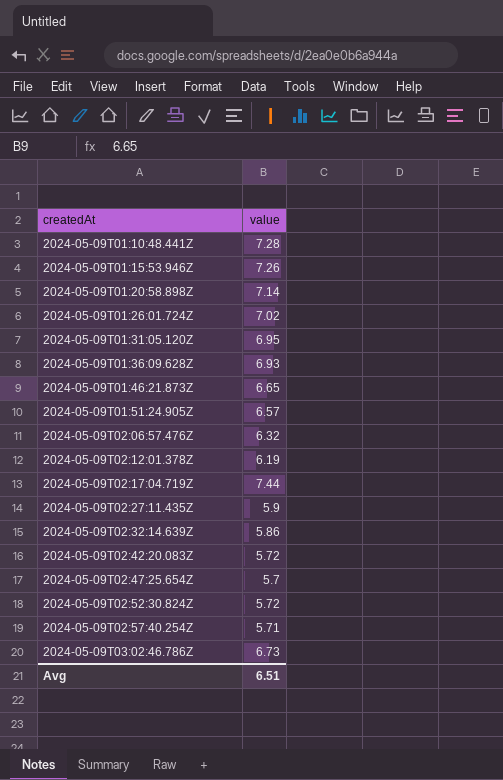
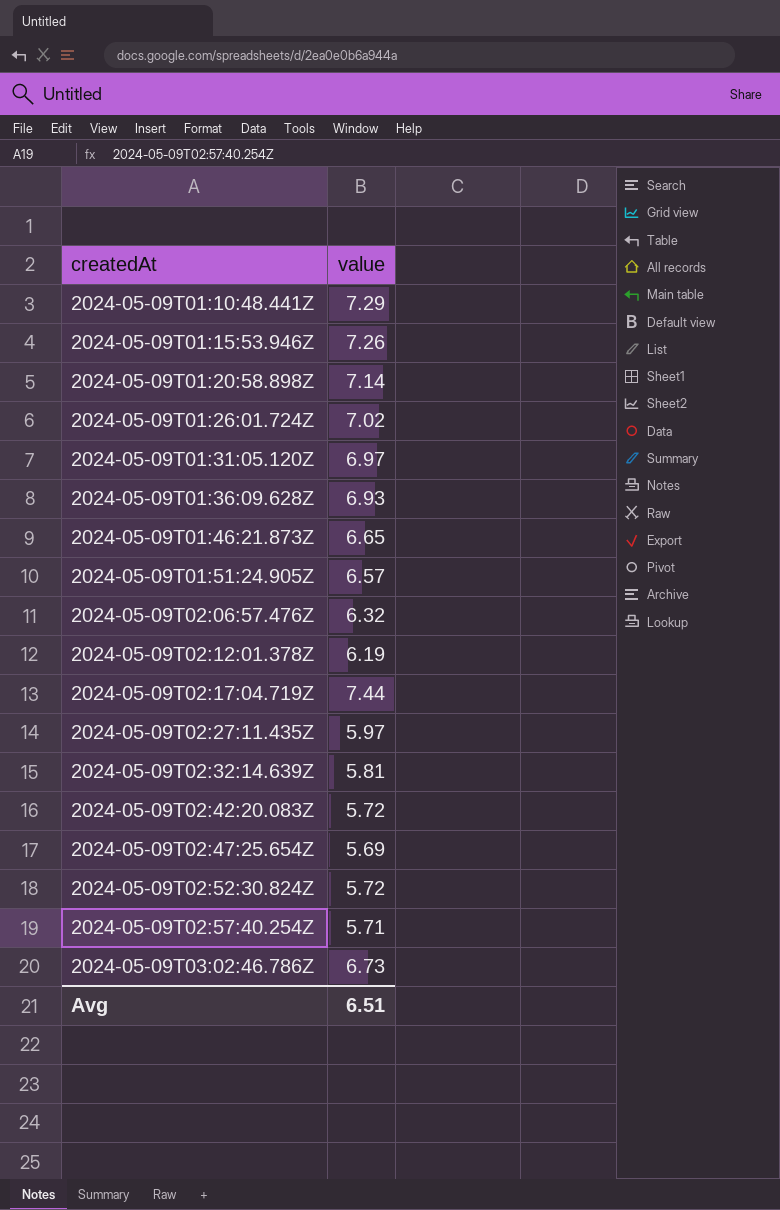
2024-05-09T01:10:48.441Z | value: 7.28 -> 7.29
2024-05-09T01:31:05.120Z | value: 6.95 -> 6.97
2024-05-09T02:27:11.435Z | value: 5.9 -> 5.97
2024-05-09T02:32:14.639Z | value: 5.86 -> 5.81
2024-05-09T02:47:25.654Z | value: 5.7 -> 5.69

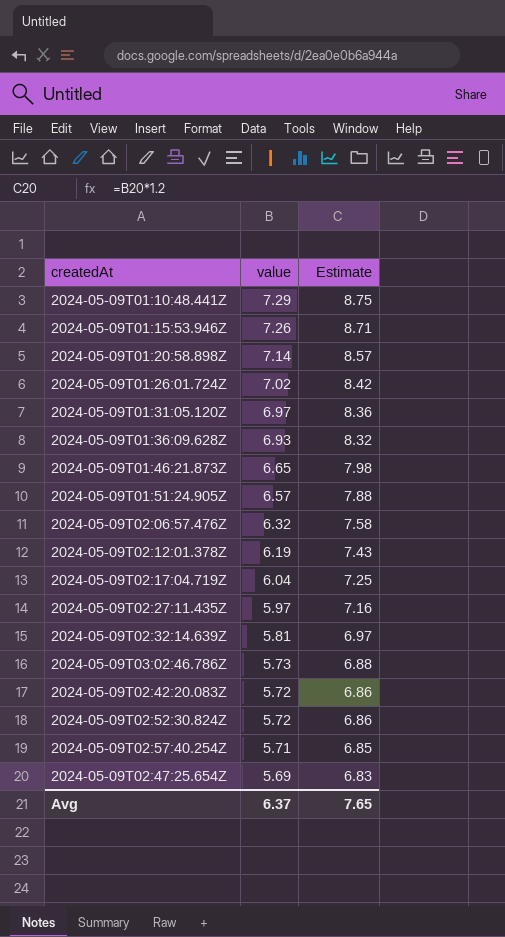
row order: createdAt ascending -> value descending
column Estimate | formula: none -> [value] * 1.2
2024-05-09T02:17:04.719Z | value: 7.44 -> 6.04
2024-05-09T03:02:46.786Z | value: 6.73 -> 5.73
Avg | value: 6.51 -> 6.37

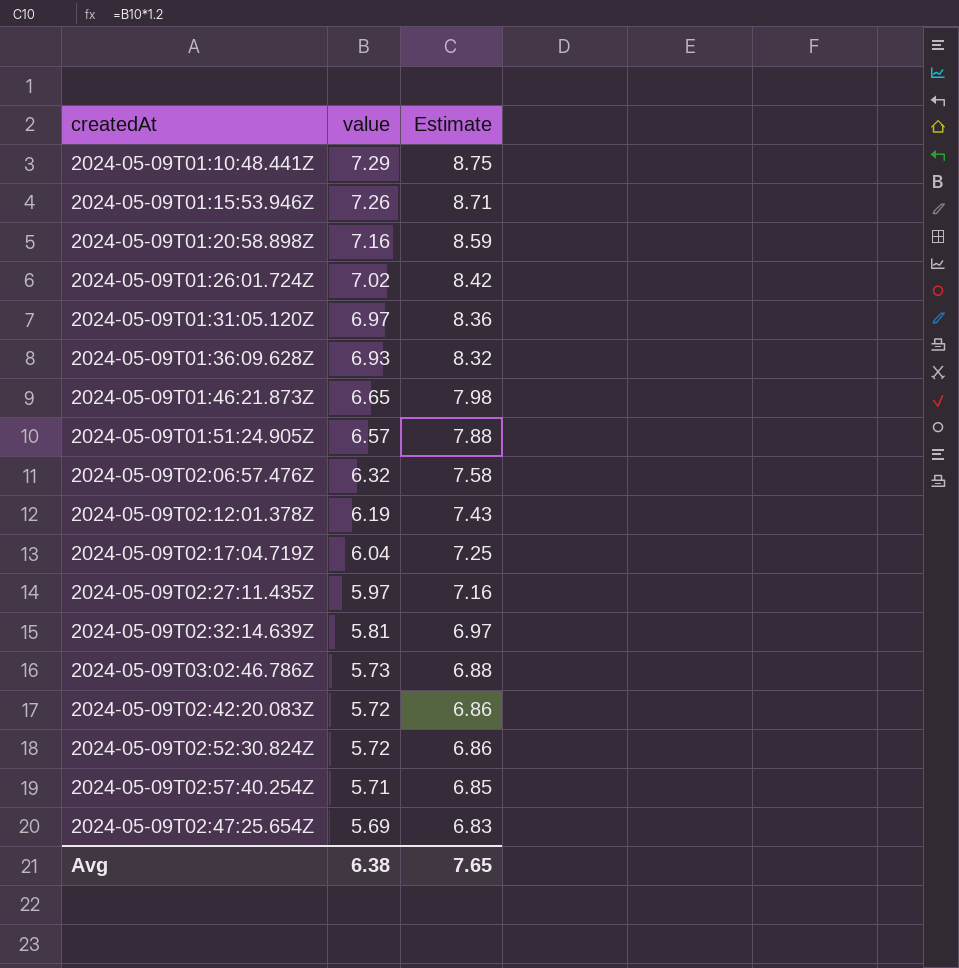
2024-05-09T01:20:58.898Z | value: 7.14 -> 7.16
2024-05-09T01:20:58.898Z | Estimate: 8.57 -> 8.59
Avg | value: 6.37 -> 6.38

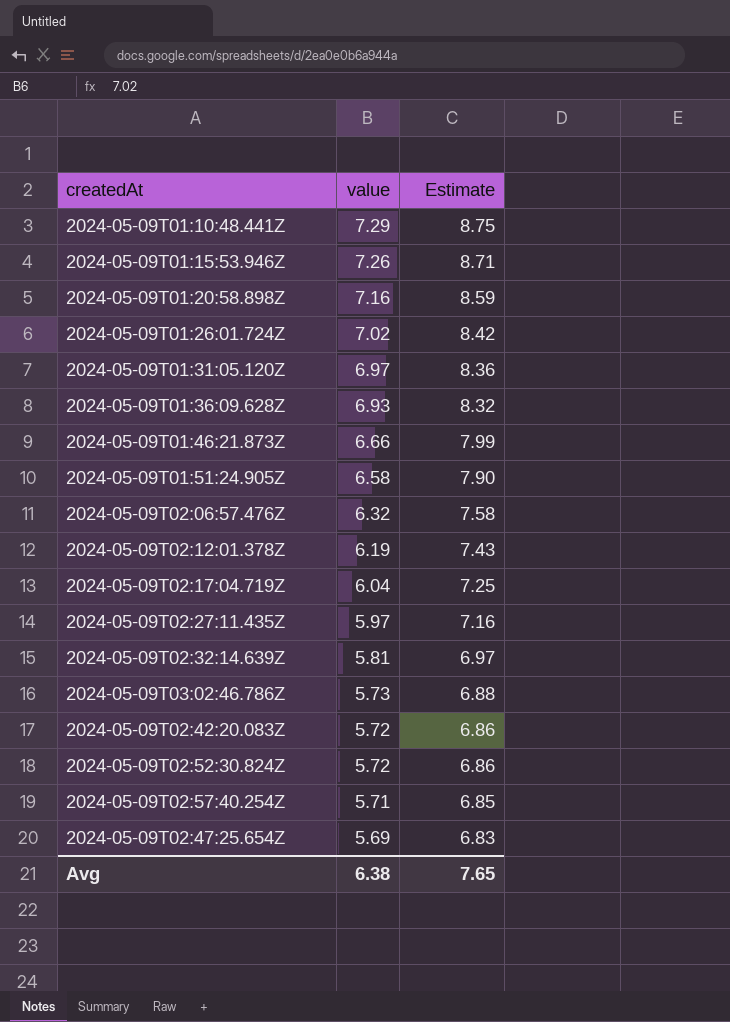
2024-05-09T01:46:21.873Z | value: 6.65 -> 6.66
2024-05-09T01:46:21.873Z | Estimate: 7.98 -> 7.99
2024-05-09T01:51:24.905Z | value: 6.57 -> 6.58
2024-05-09T01:51:24.905Z | Estimate: 7.88 -> 7.90

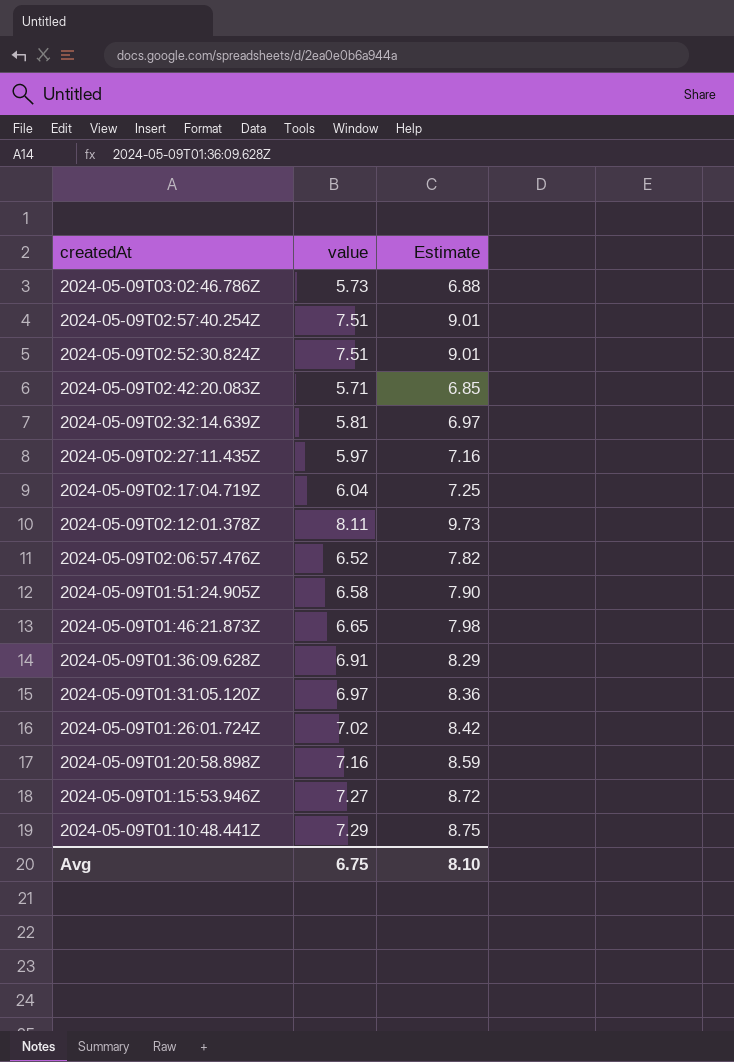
row order: value descending -> createdAt descending
row 2024-05-09T02:47:25.654Z: 5.69 | 6.83 -> none
2024-05-09T02:57:40.254Z | value: 5.71 -> 7.51
2024-05-09T02:57:40.254Z | Estimate: 6.85 -> 9.01
2024-05-09T02:52:30.824Z | value: 5.72 -> 7.51
2024-05-09T02:52:30.824Z | Estimate: 6.86 -> 9.01
2024-05-09T02:42:20.083Z | value: 5.72 -> 5.71
2024-05-09T02:42:20.083Z | Estimate: 6.86 -> 6.85
2024-05-09T02:12:01.378Z | value: 6.19 -> 8.11
2024-05-09T02:12:01.378Z | Estimate: 7.43 -> 9.73
2024-05-09T02:06:57.476Z | value: 6.32 -> 6.52
2024-05-09T02:06:57.476Z | Estimate: 7.58 -> 7.82
2024-05-09T01:46:21.873Z | value: 6.66 -> 6.65
2024-05-09T01:46:21.873Z | Estimate: 7.99 -> 7.98
2024-05-09T01:36:09.628Z | value: 6.93 -> 6.91
2024-05-09T01:36:09.628Z | Estimate: 8.32 -> 8.29
2024-05-09T01:15:53.946Z | value: 7.26 -> 7.27
2024-05-09T01:15:53.946Z | Estimate: 8.71 -> 8.72
Avg | value: 6.38 -> 6.75
Avg | Estimate: 7.65 -> 8.10

